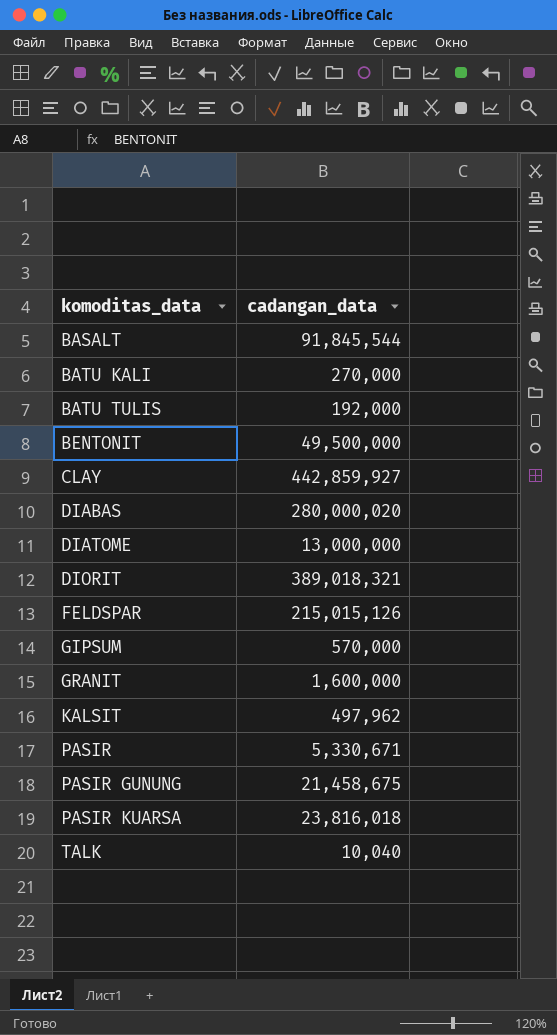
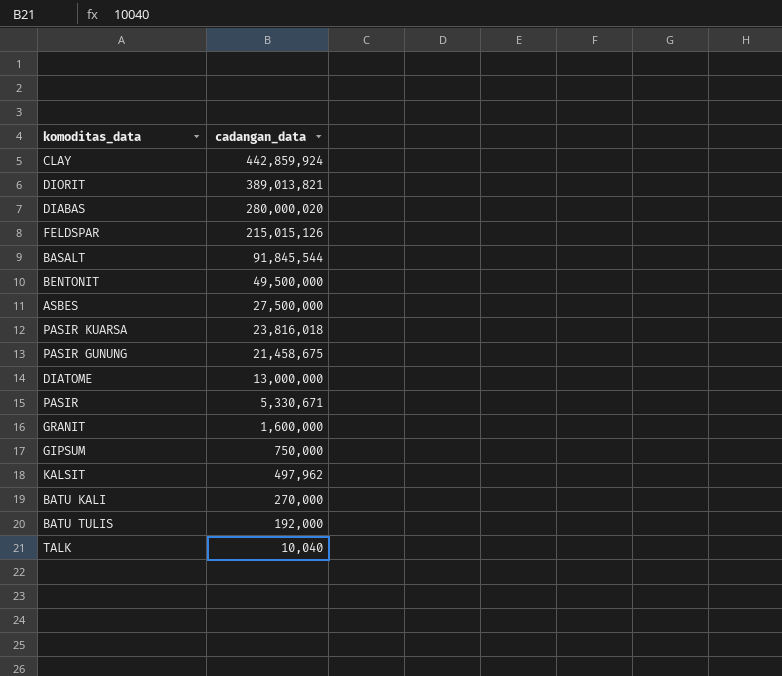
row order: komoditas_data ascending -> cadangan_data descending
CLAY | cadangan_data: 442,859,927 -> 442,859,924
DIORIT | cadangan_data: 389,018,321 -> 389,013,821
row ASBES: none -> 27,500,000
GIPSUM | cadangan_data: 570,000 -> 750,000

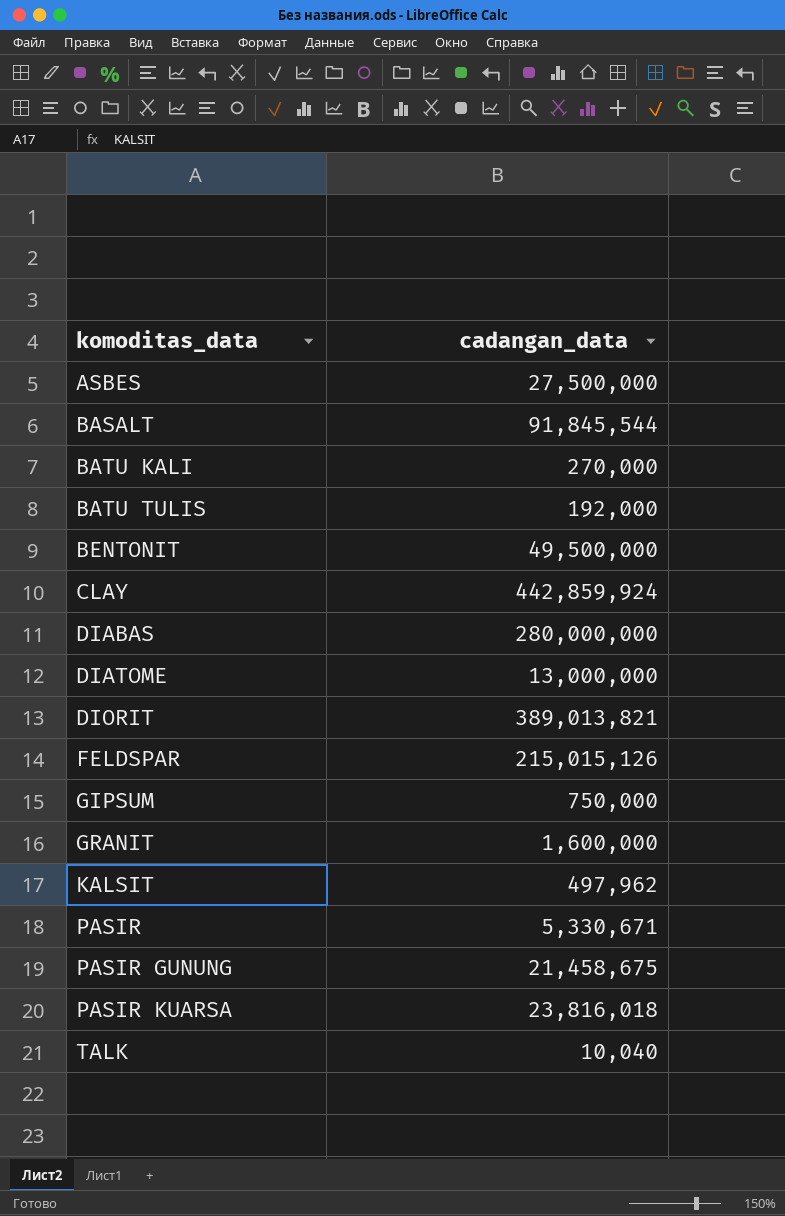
row order: cadangan_data descending -> komoditas_data ascending
DIABAS | cadangan_data: 280,000,020 -> 280,000,000

